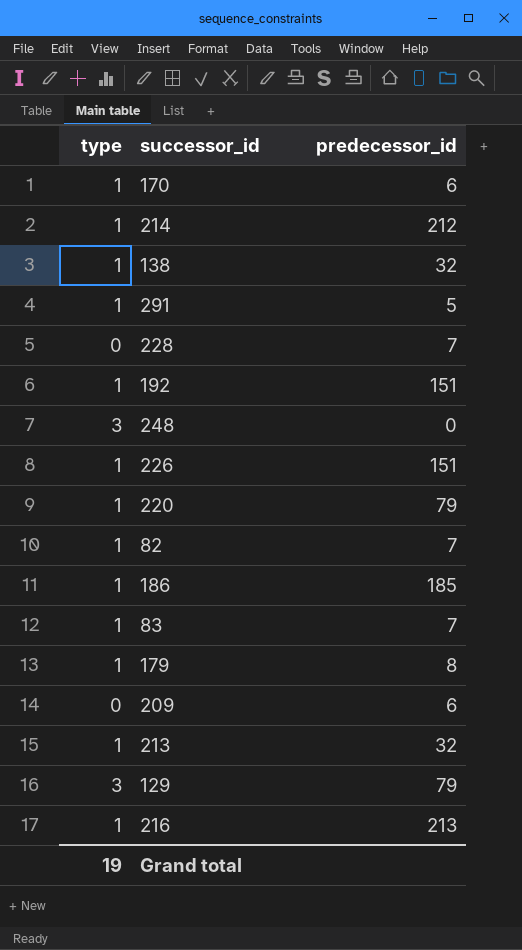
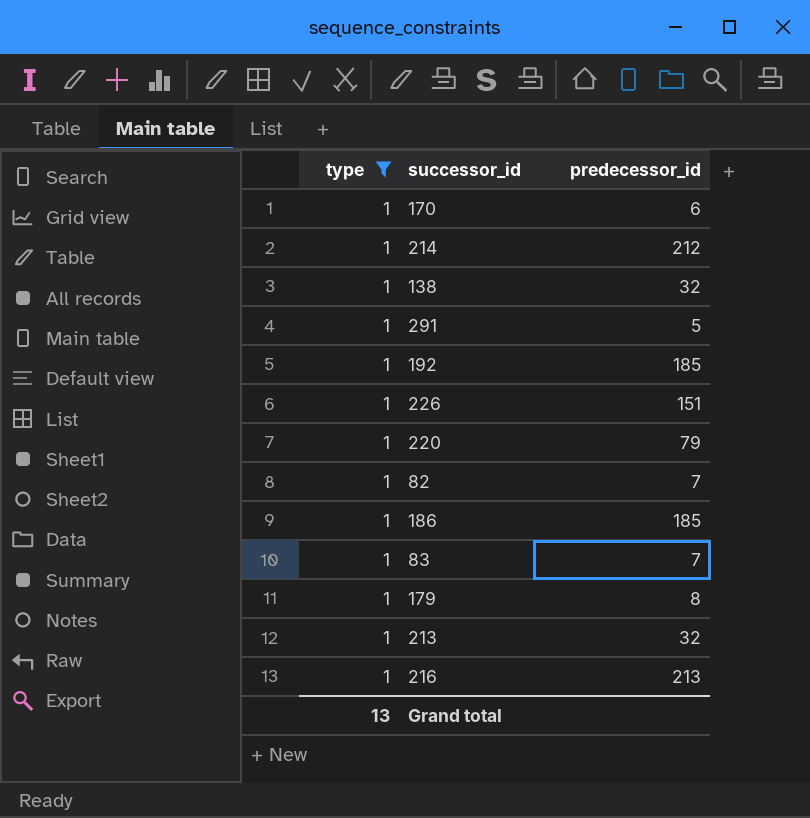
filter: none -> type = 1
192 | predecessor_id: 151 -> 185
Grand total | type: 19 -> 13

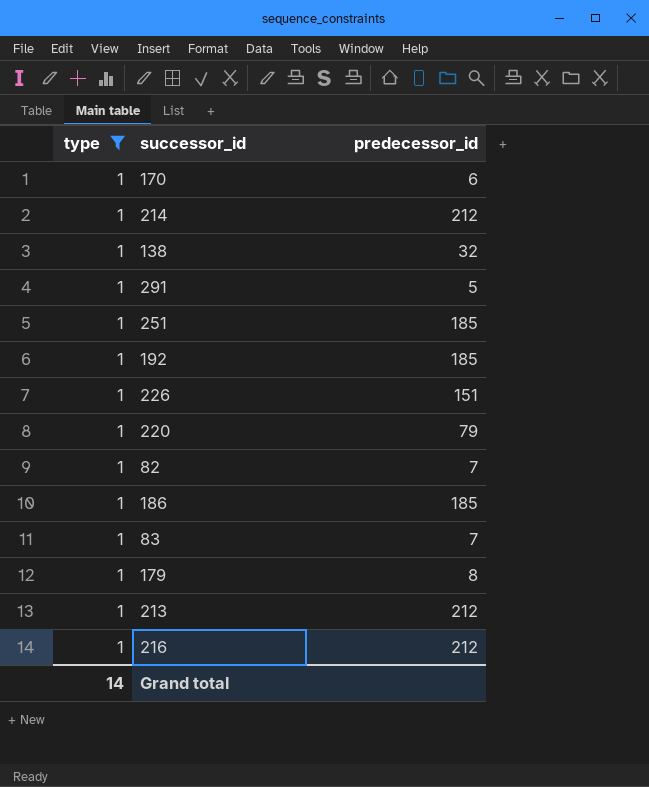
row 251: none -> 1 | 185
213 | predecessor_id: 32 -> 212
216 | predecessor_id: 213 -> 212
Grand total | type: 13 -> 14

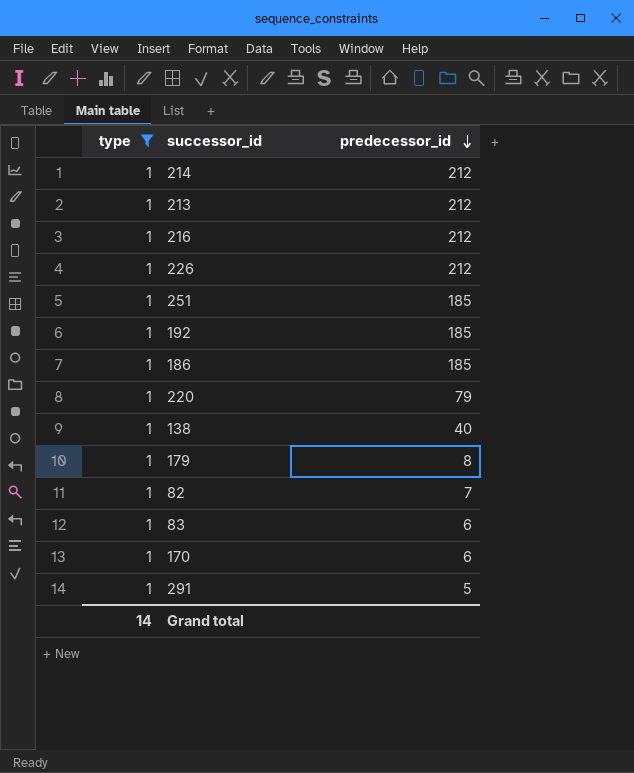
row order: none -> predecessor_id descending
226 | predecessor_id: 151 -> 212
138 | predecessor_id: 32 -> 40
83 | predecessor_id: 7 -> 6

